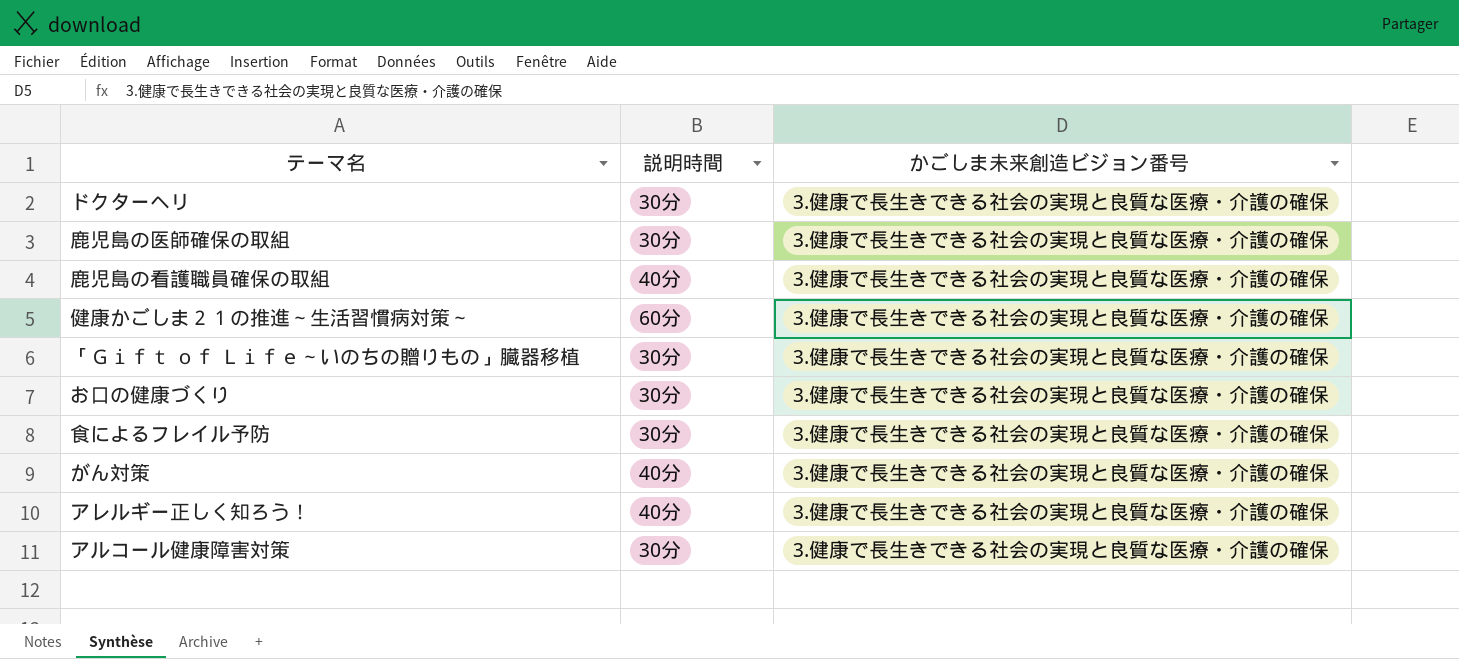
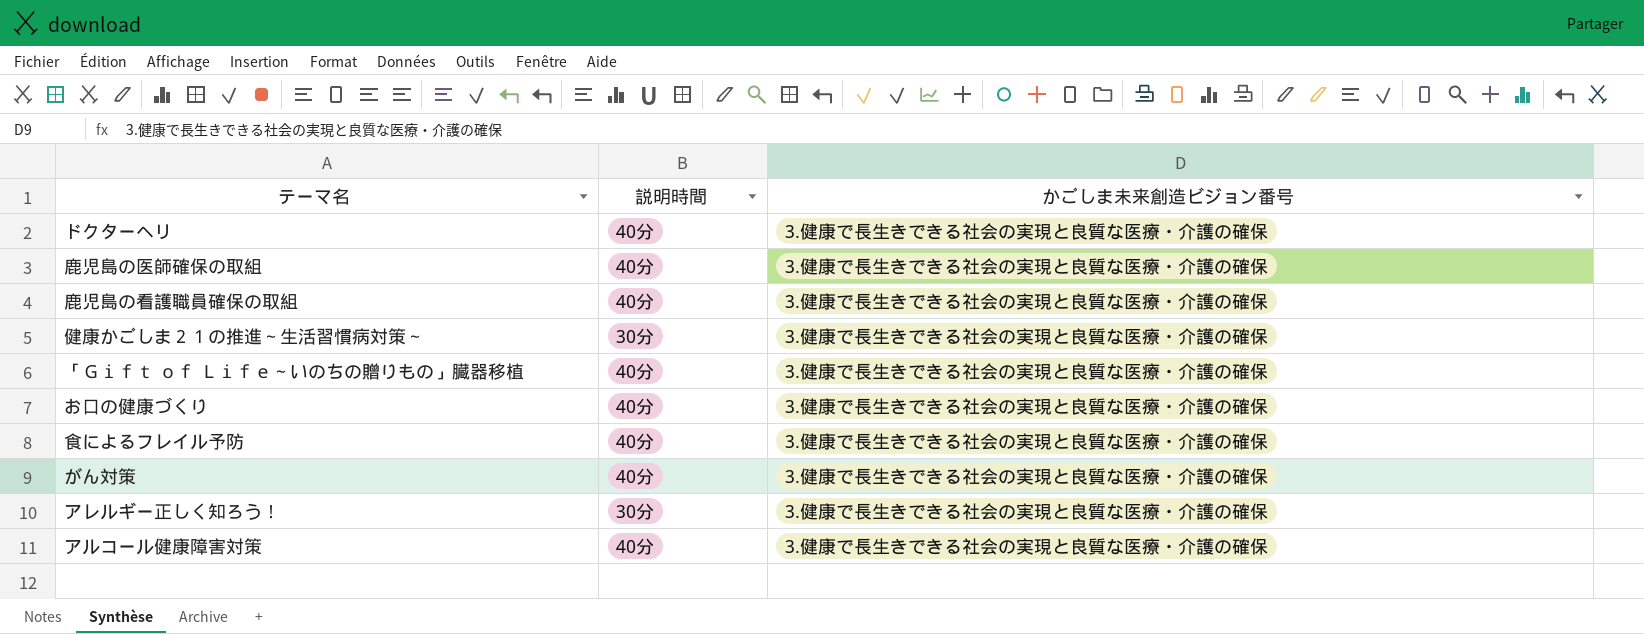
ドクターヘリ | 説明時間: 30分 -> 40分
鹿児島の医師確保の取組 | 説明時間: 30分 -> 40分
健康かごしま２１の推進～生活習慣病対策～ | 説明時間: 60分 -> 30分
「Ｇｉｆｔ ｏｆ Ｌｉｆｅ～いのちの贈りもの」臓器移植 | 説明時間: 30分 -> 40分
お口の健康づくり | 説明時間: 30分 -> 40分
食によるフレイル予防 | 説明時間: 30分 -> 40分
アレルギー正しく知ろう！ | 説明時間: 40分 -> 30分
アルコール健康障害対策 | 説明時間: 30分 -> 40分

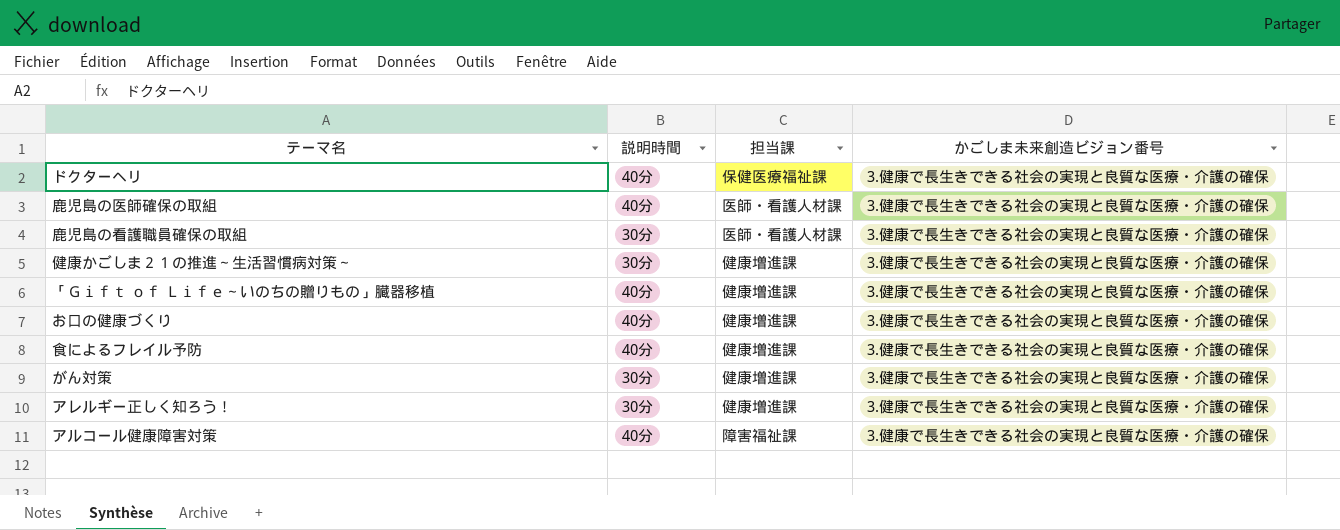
column 担当課 | position: none -> 3
鹿児島の看護職員確保の取組 | 説明時間: 40分 -> 30分
がん対策 | 説明時間: 40分 -> 30分

